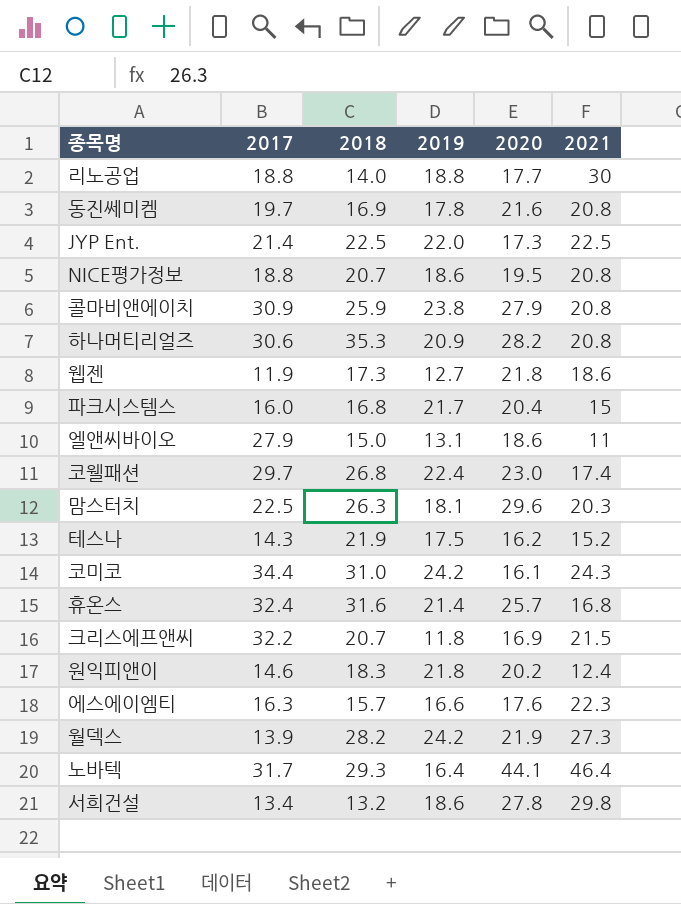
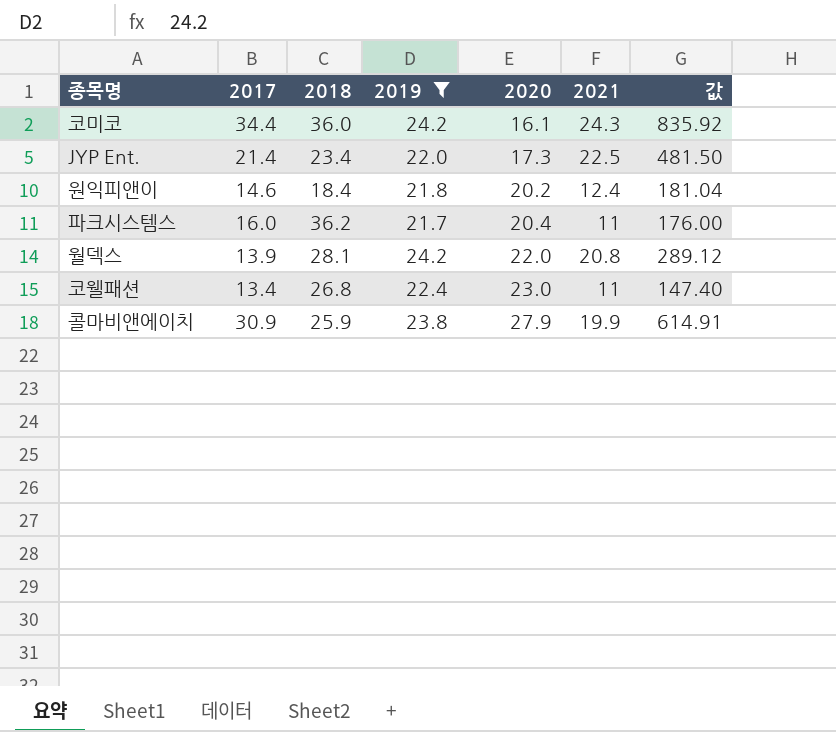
filter: none -> 2019 >= 21.7
row order: none -> 2020 ascending
column 값 | formula: none -> [2017] * [2021]
코미코 | 2018: 31.0 -> 36.0
JYP Ent. | 2018: 22.5 -> 23.4
원익피앤이 | 2018: 18.3 -> 18.4
파크시스템스 | 2018: 16.8 -> 36.2
파크시스템스 | 2021: 15 -> 11
월덱스 | 2018: 28.2 -> 28.1
월덱스 | 2020: 21.9 -> 22.0
월덱스 | 2021: 27.3 -> 20.8
코웰패션 | 2017: 29.7 -> 13.4
코웰패션 | 2021: 17.4 -> 11
콜마비앤에이치 | 2021: 20.8 -> 19.9

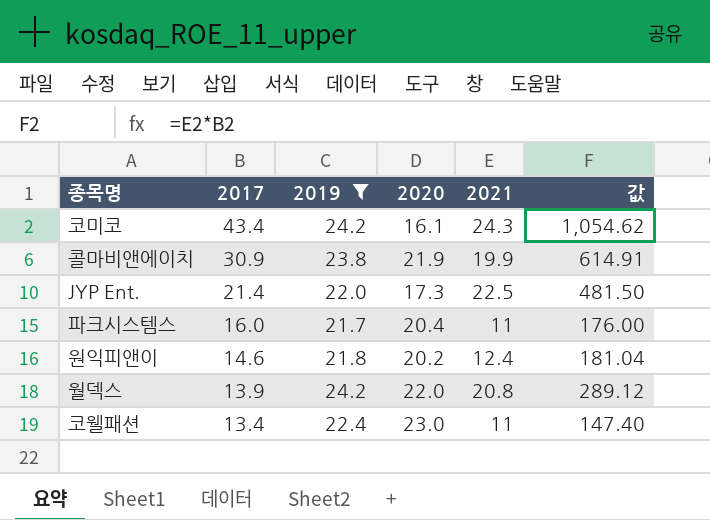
row order: 2020 ascending -> 2017 descending
column 2018 | position: 3 -> none
코미코 | 2017: 34.4 -> 43.4
코미코 | 값: 835.92 -> 1,054.62
콜마비앤에이치 | 2020: 27.9 -> 21.9

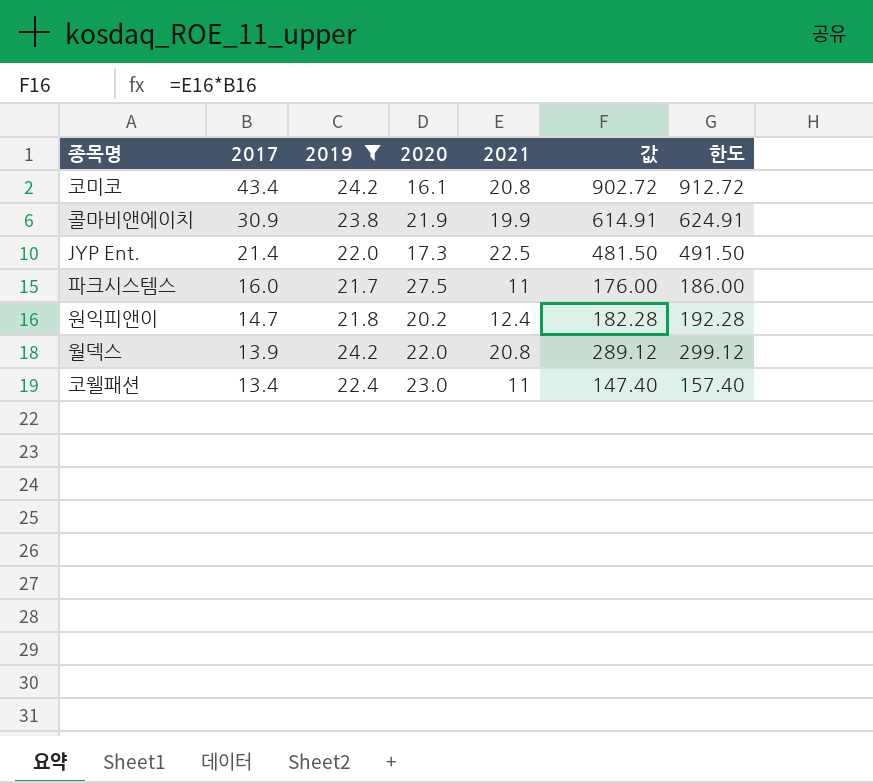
column 한도 | formula: none -> [값] + 10
코미코 | 2021: 24.3 -> 20.8
코미코 | 값: 1,054.62 -> 902.72
파크시스템스 | 2020: 20.4 -> 27.5
원익피앤이 | 2017: 14.6 -> 14.7
원익피앤이 | 값: 181.04 -> 182.28

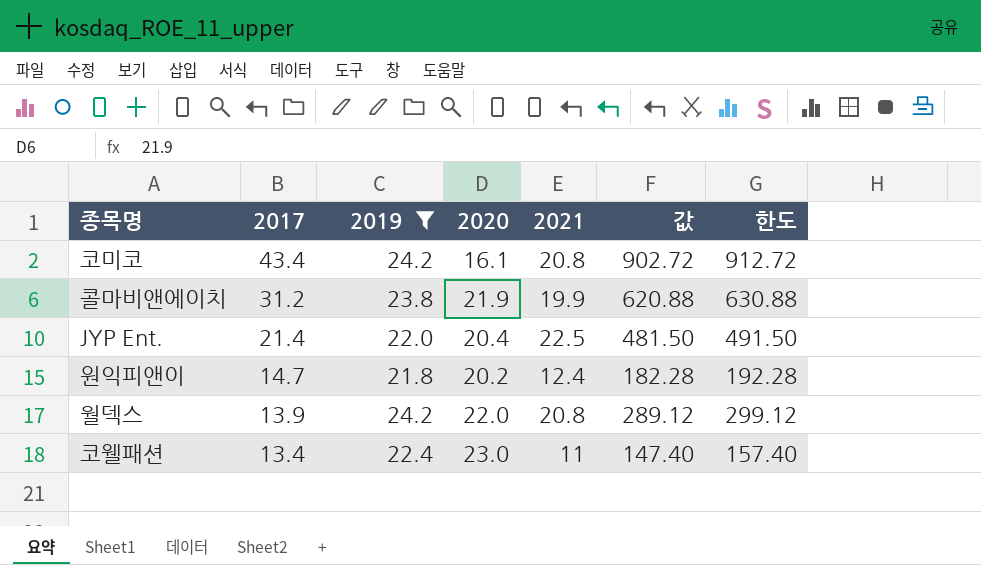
row 파크시스템스: 16.0 | 21.7 | 27.5 | 11 | 176.00 | 186.00 -> none
콜마비앤에이치 | 2017: 30.9 -> 31.2
콜마비앤에이치 | 값: 614.91 -> 620.88
콜마비앤에이치 | 한도: 624.91 -> 630.88
JYP Ent. | 2020: 17.3 -> 20.4

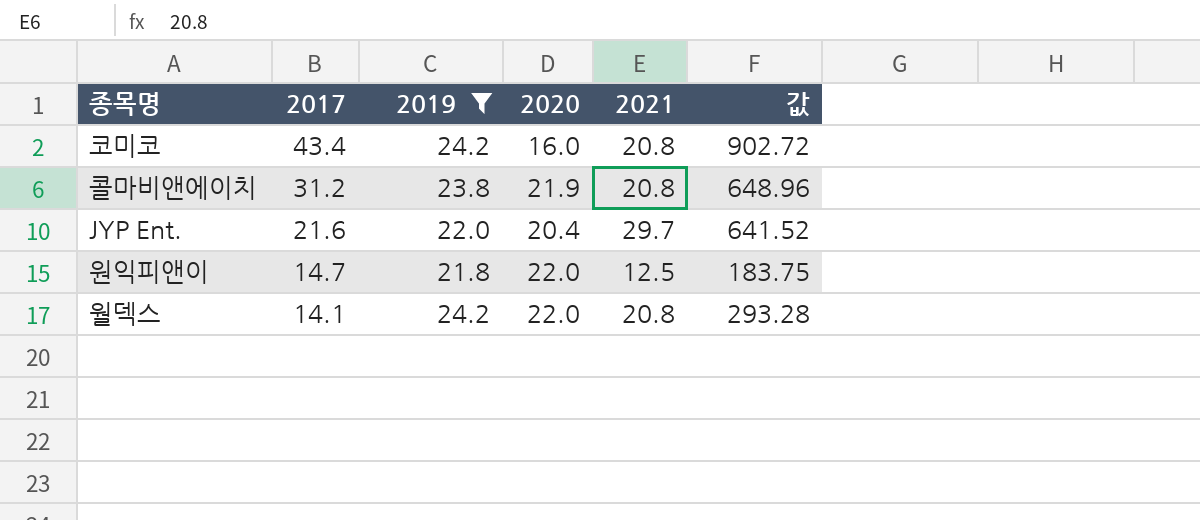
column 한도 | formula: [값] + 10 -> none
row 코웰패션: 13.4 | 22.4 | 23.0 | 11 | 147.40 | 157.40 -> none
코미코 | 2020: 16.1 -> 16.0
콜마비앤에이치 | 2021: 19.9 -> 20.8
콜마비앤에이치 | 값: 620.88 -> 648.96
JYP Ent. | 2017: 21.4 -> 21.6
JYP Ent. | 2021: 22.5 -> 29.7
JYP Ent. | 값: 481.50 -> 641.52
원익피앤이 | 2020: 20.2 -> 22.0
원익피앤이 | 2021: 12.4 -> 12.5
원익피앤이 | 값: 182.28 -> 183.75
월덱스 | 2017: 13.9 -> 14.1
월덱스 | 값: 289.12 -> 293.28

